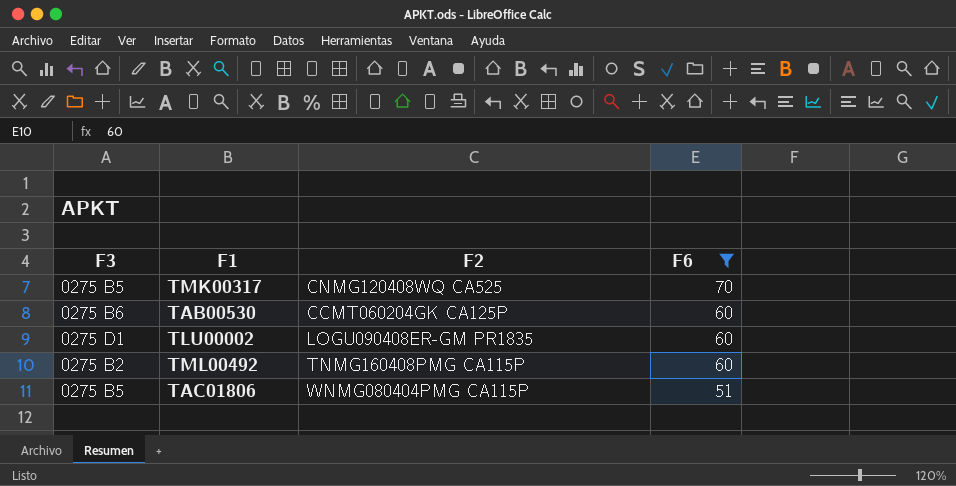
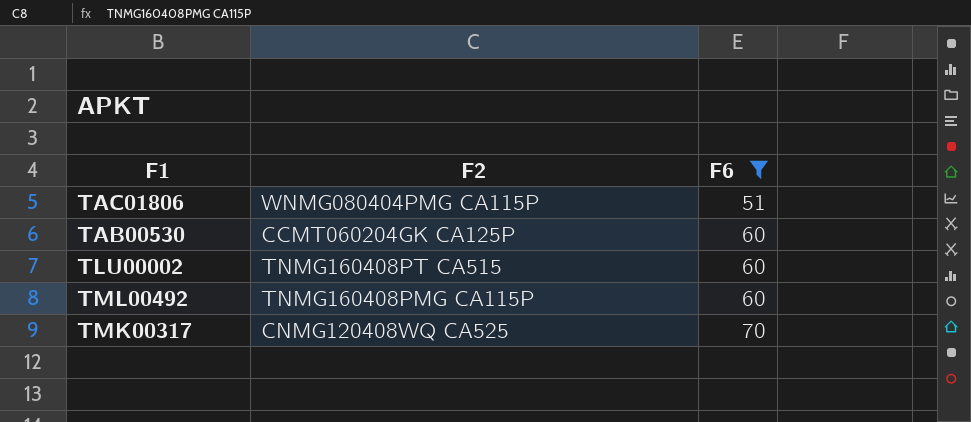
row order: F6 descending -> F6 ascending
column F3 | position: 1 -> none
TLU00002 | F2: LOGU090408ER-GM PR1835 -> TNMG160408PT CA515

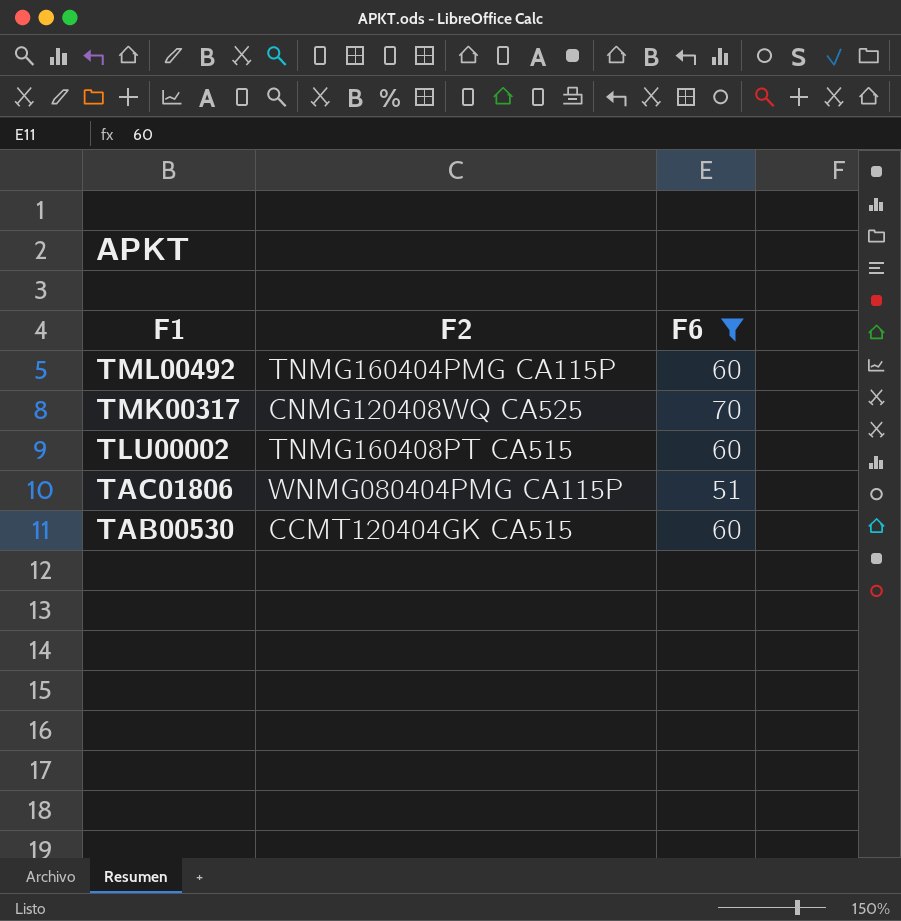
row order: F6 ascending -> F1 descending
TML00492 | F2: TNMG160408PMG CA115P -> TNMG160404PMG CA115P
TAB00530 | F2: CCMT060204GK CA125P -> CCMT120404GK CA515

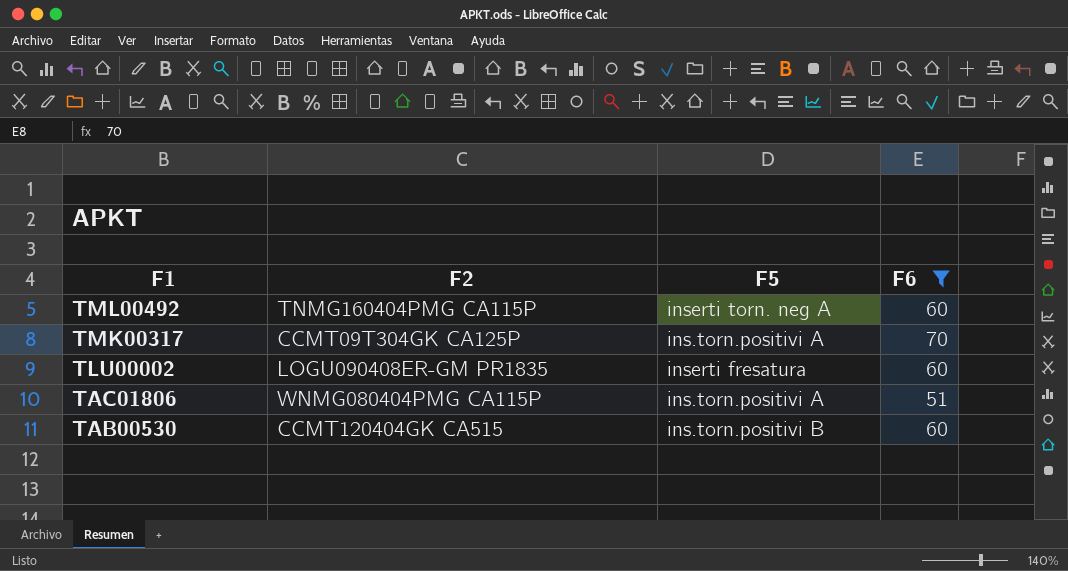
column F5 | position: none -> 3
TMK00317 | F2: CNMG120408WQ CA525 -> CCMT09T304GK CA125P
TLU00002 | F2: TNMG160408PT CA515 -> LOGU090408ER-GM PR1835

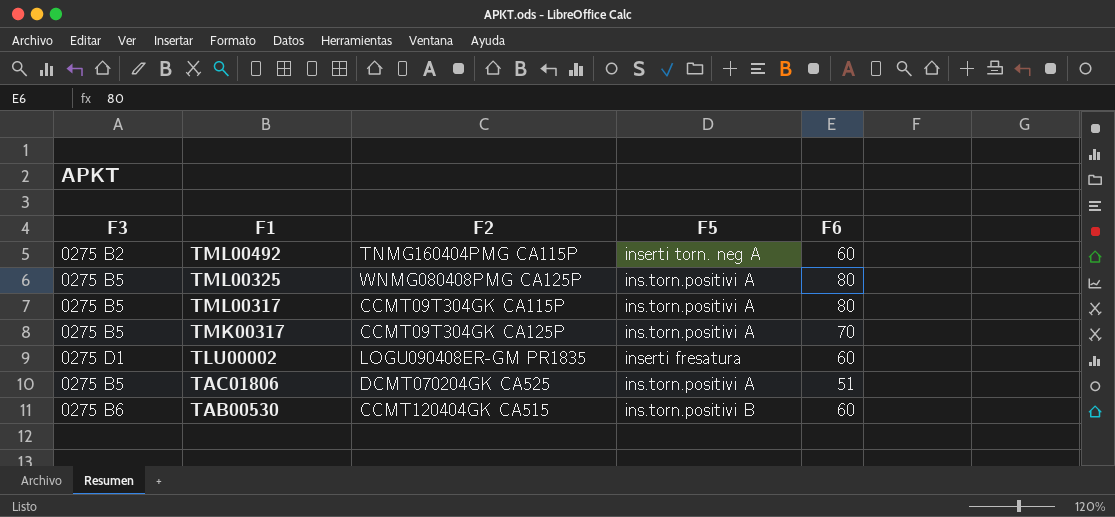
filter: F6 != 80 -> none
column F3 | position: none -> 1
TAC01806 | F2: WNMG080404PMG CA115P -> DCMT070204GK CA525

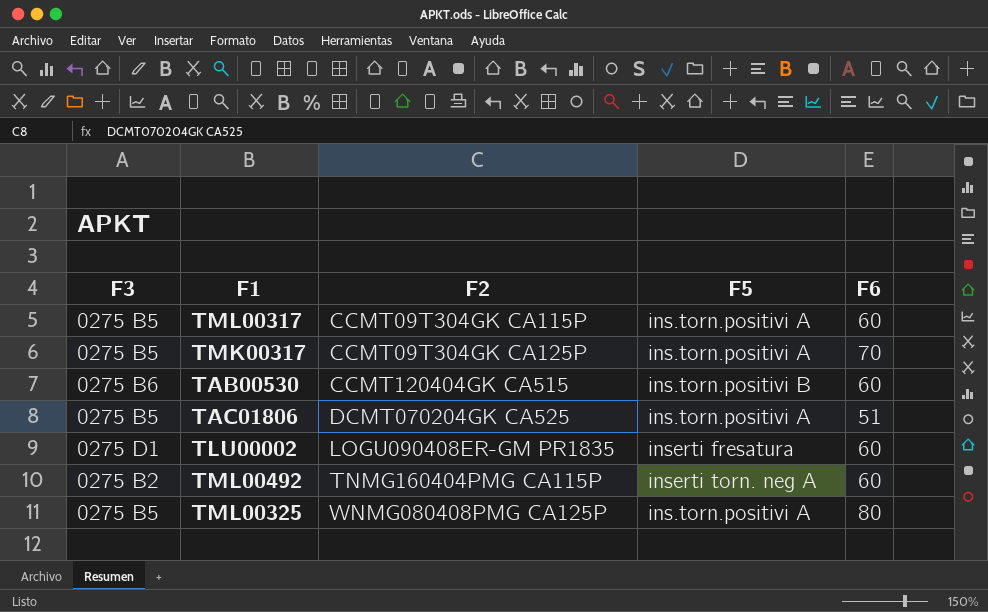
row order: F1 descending -> F2 ascending
TML00317 | F6: 80 -> 60

